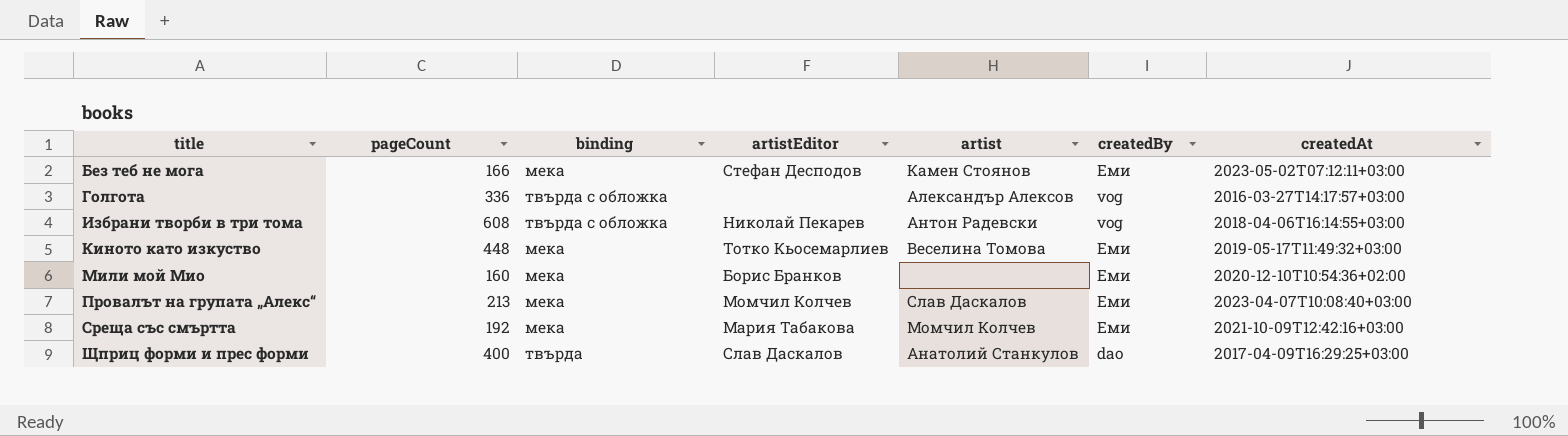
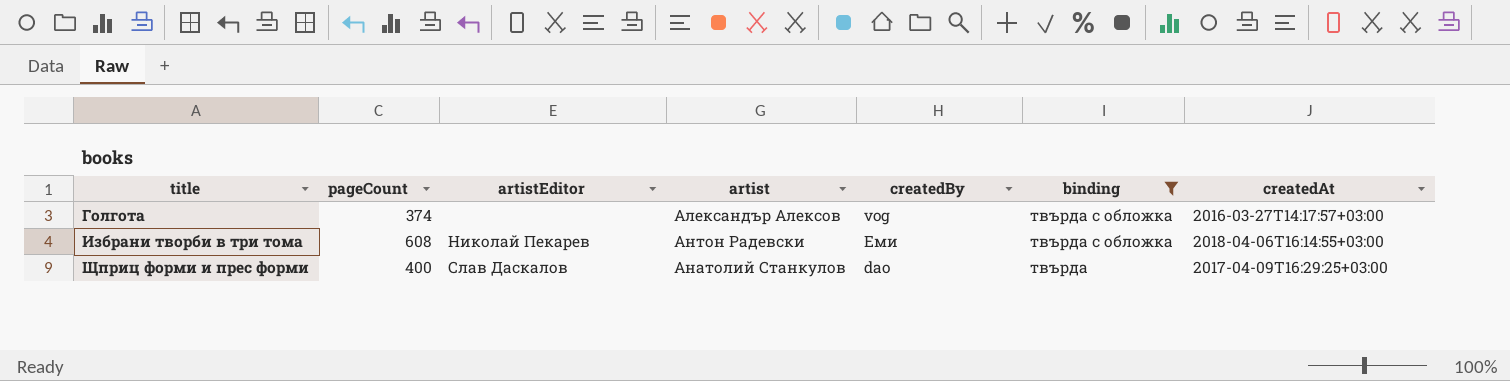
filter: none -> binding != мека
column binding | position: 3 -> 6
Голгота | pageCount: 336 -> 374
Избрани творби в три тома | createdBy: vog -> Еми

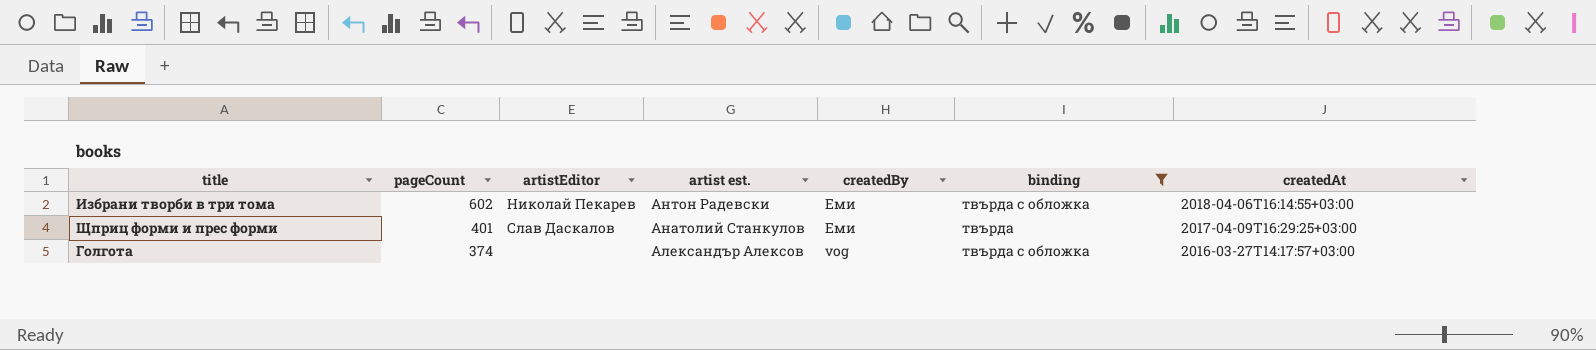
row order: title ascending -> pageCount descending
column name: artist -> artist est.
Избрани творби в три тома | pageCount: 608 -> 602
Щприц форми и прес форми | pageCount: 400 -> 401
Щприц форми и прес форми | createdBy: dao -> Еми

